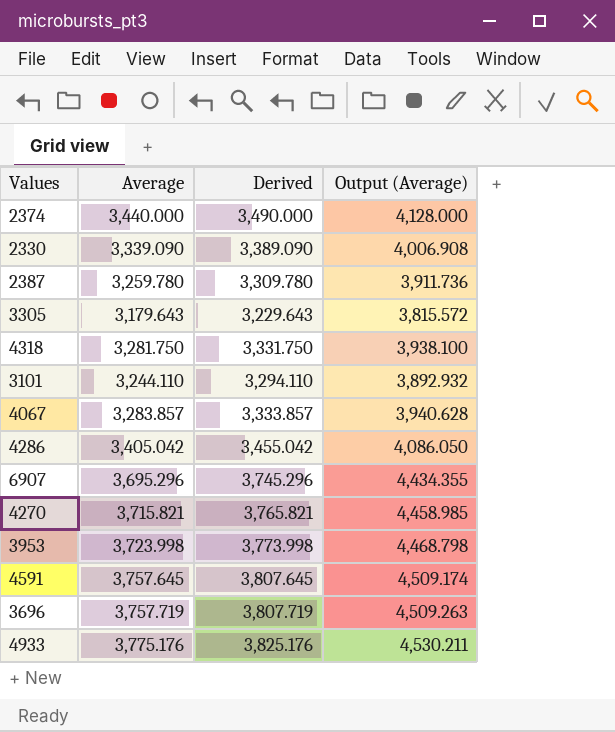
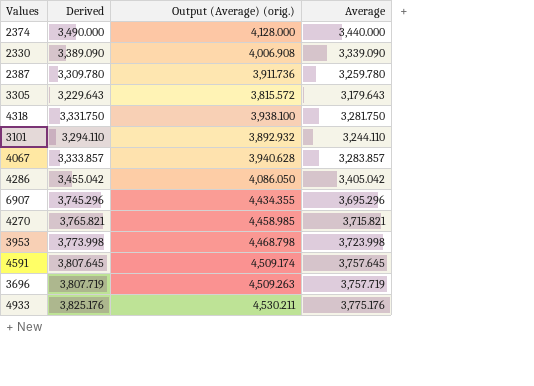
column name: Output (Average) -> Output (Average) (orig.)
column Average | position: 2 -> 4

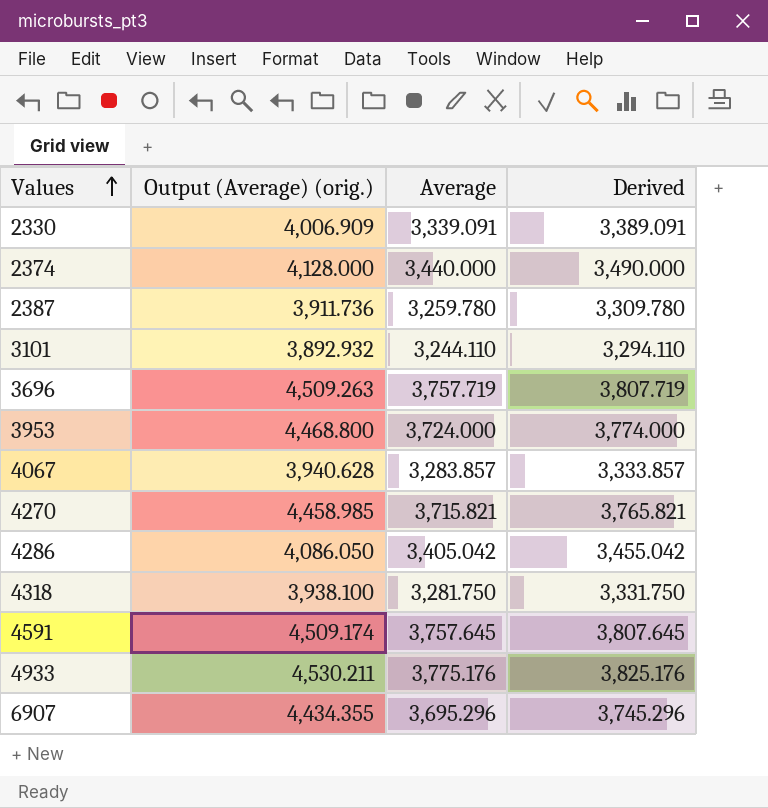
row order: none -> Values ascending
column Derived | position: 2 -> 4
row 3305: 3,229.643 | 3,815.572 | 3,179.643 -> none
2330 | Output (Average) (orig.): 4,006.908 -> 4,006.909
2330 | Average: 3,339.090 -> 3,339.091
2330 | Derived: 3,389.090 -> 3,389.091
3953 | Output (Average) (orig.): 4,468.798 -> 4,468.800
3953 | Average: 3,723.998 -> 3,724.000
3953 | Derived: 3,773.998 -> 3,774.000

